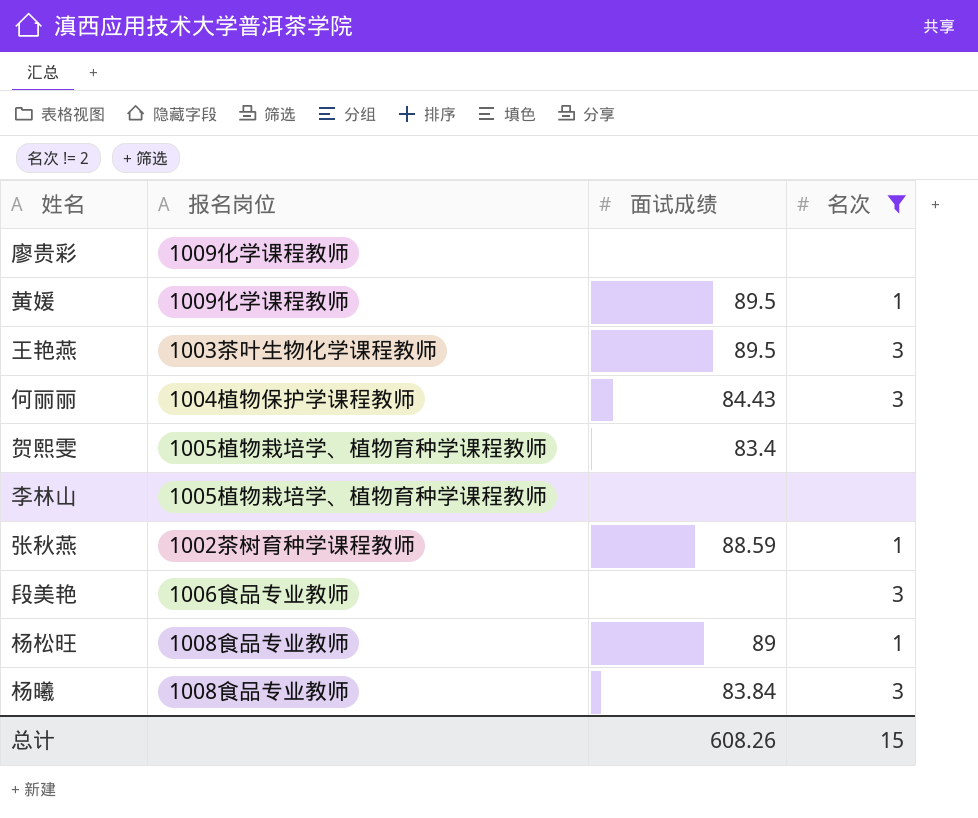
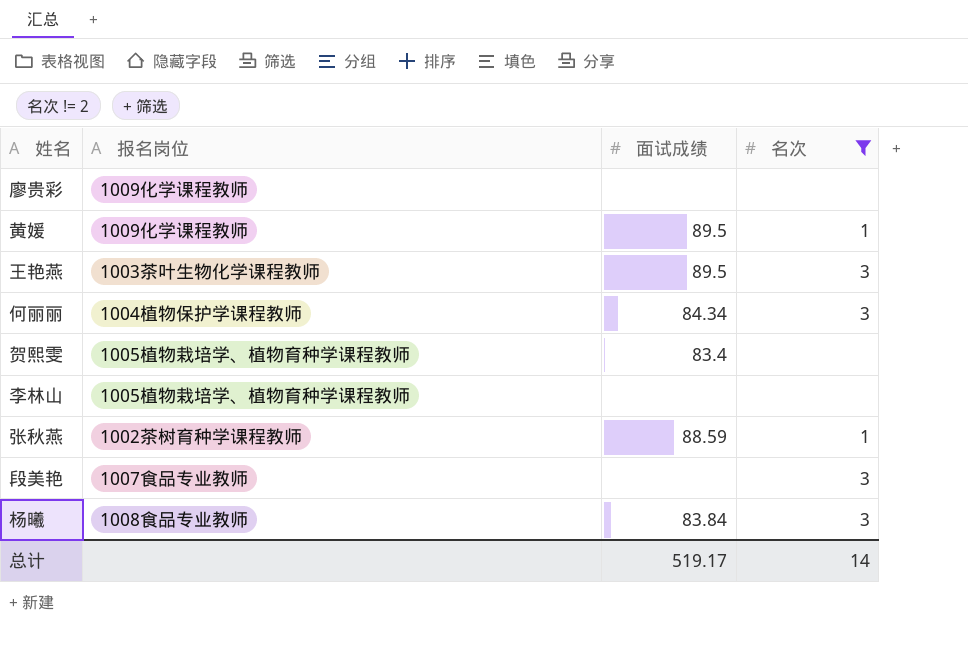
row 杨松旺: 1008食品专业教师 | 89 | 1 -> none
何丽丽 | 面试成绩: 84.43 -> 84.34
段美艳 | 报名岗位: 1006食品专业教师 -> 1007食品专业教师
总计 | 面试成绩: 608.26 -> 519.17
总计 | 名次: 15 -> 14

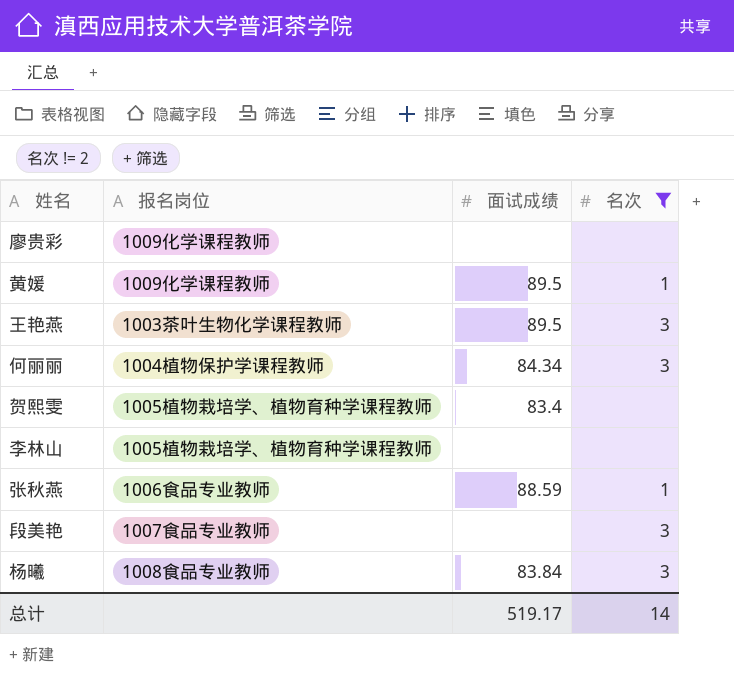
张秋燕 | 报名岗位: 1002茶树育种学课程教师 -> 1006食品专业教师

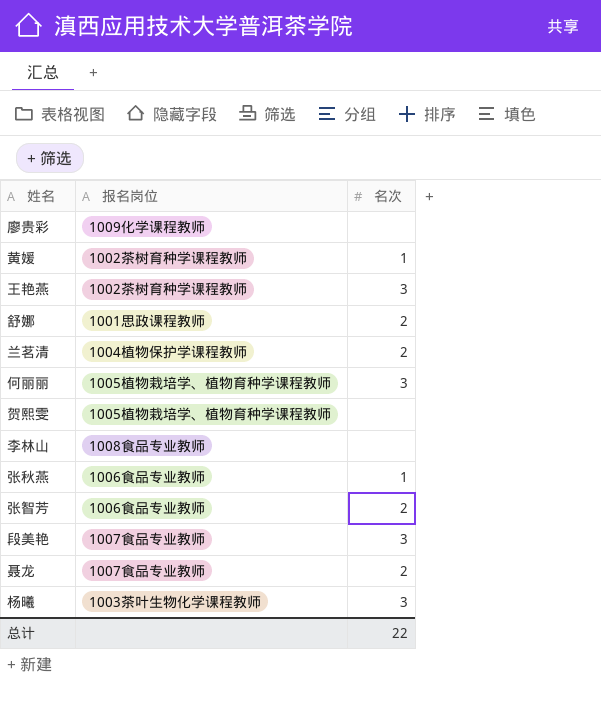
filter: 名次 != 2 -> none
column 面试成绩 | position: 3 -> none
黄媛 | 报名岗位: 1009化学课程教师 -> 1002茶树育种学课程教师
王艳燕 | 报名岗位: 1003茶叶生物化学课程教师 -> 1002茶树育种学课程教师
何丽丽 | 报名岗位: 1004植物保护学课程教师 -> 1005植物栽培学、植物育种学课程教师
李林山 | 报名岗位: 1005植物栽培学、植物育种学课程教师 -> 1008食品专业教师
杨曦 | 报名岗位: 1008食品专业教师 -> 1003茶叶生物化学课程教师
总计 | 名次: 14 -> 22

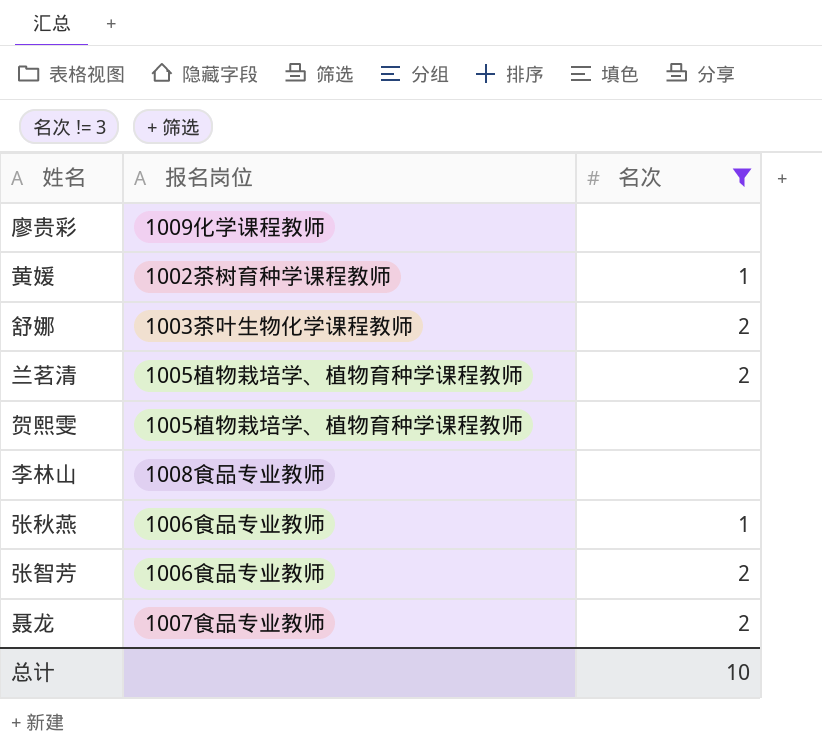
filter: none -> 名次 != 3
舒娜 | 报名岗位: 1001思政课程教师 -> 1003茶叶生物化学课程教师
兰茗清 | 报名岗位: 1004植物保护学课程教师 -> 1005植物栽培学、植物育种学课程教师
总计 | 名次: 22 -> 10

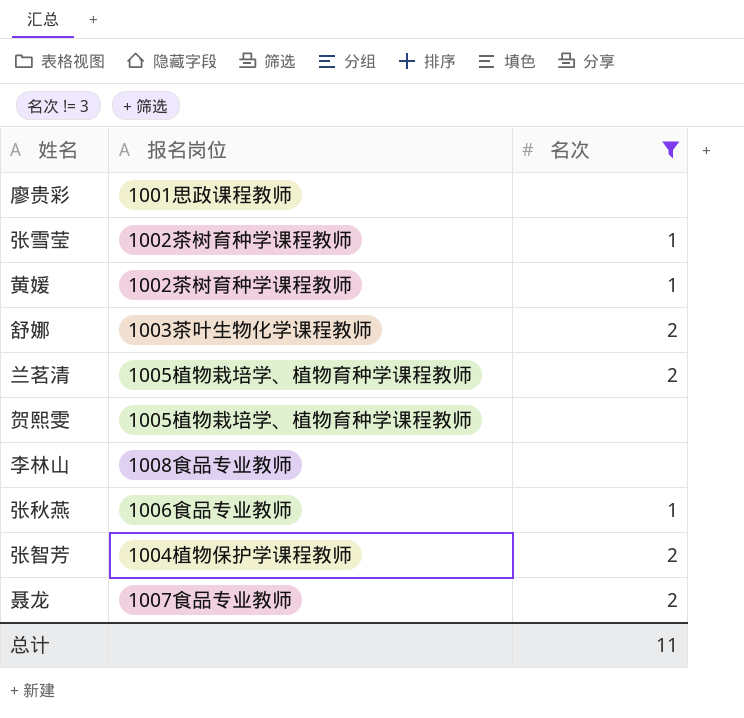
廖贵彩 | 报名岗位: 1009化学课程教师 -> 1001思政课程教师
row 张雪莹: none -> 1002茶树育种学课程教师 | 1
张智芳 | 报名岗位: 1006食品专业教师 -> 1004植物保护学课程教师
总计 | 名次: 10 -> 11

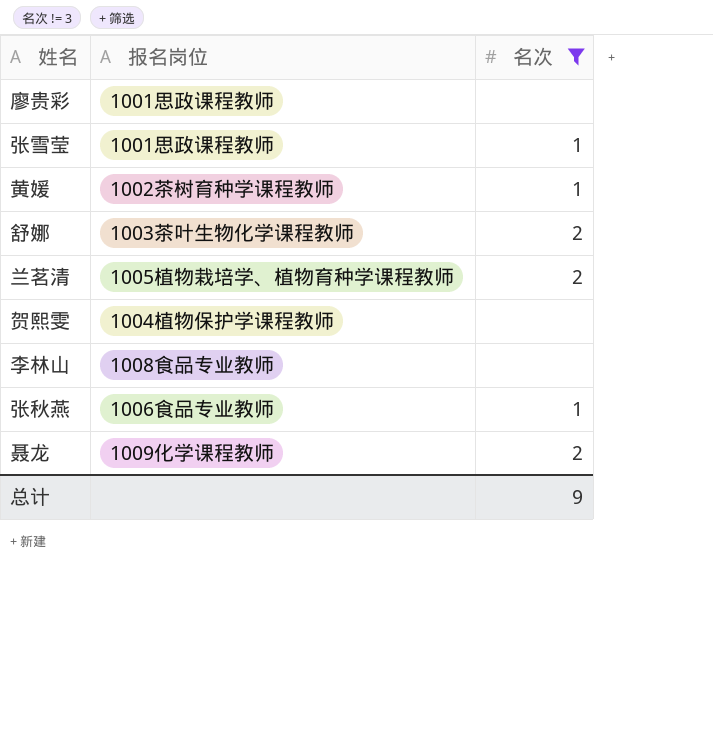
row 张智芳: 1004植物保护学课程教师 | 2 -> none
张雪莹 | 报名岗位: 1002茶树育种学课程教师 -> 1001思政课程教师
贺熙雯 | 报名岗位: 1005植物栽培学、植物育种学课程教师 -> 1004植物保护学课程教师
聂龙 | 报名岗位: 1007食品专业教师 -> 1009化学课程教师
总计 | 名次: 11 -> 9

